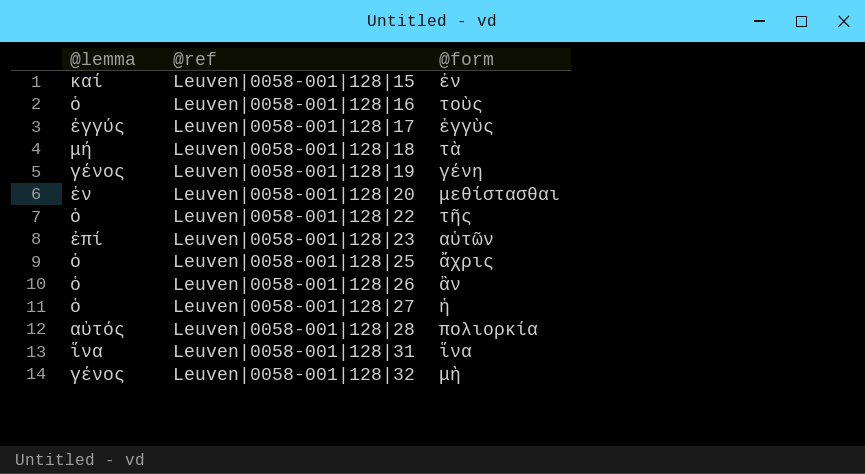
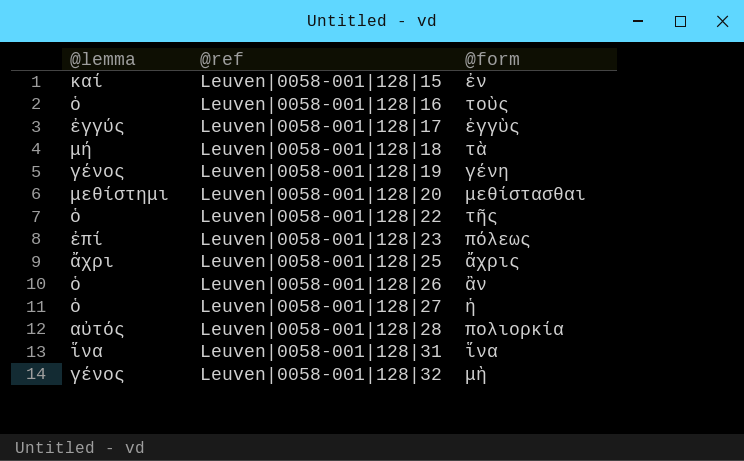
Leuven|0058-001|128|20 | @lemma: ἐν -> μεθίστημι
Leuven|0058-001|128|23 | @form: αὑτῶν -> πόλεως
Leuven|0058-001|128|25 | @lemma: ὁ -> ἄχρι

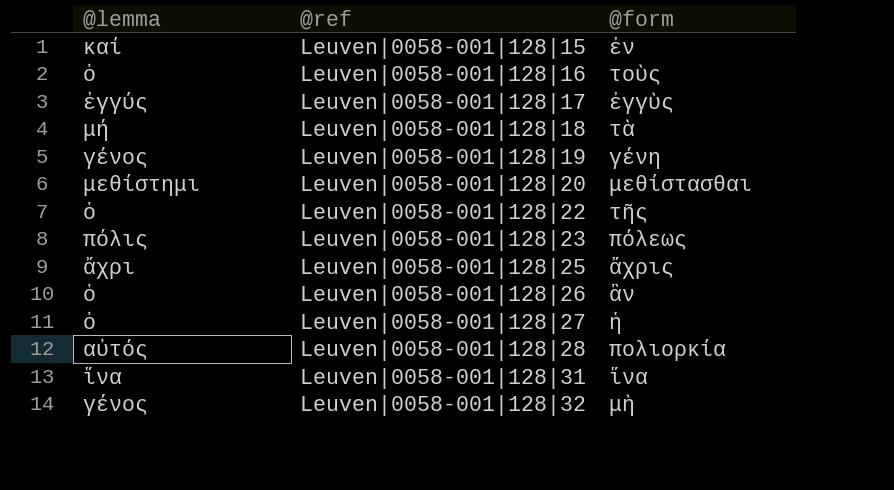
Leuven|0058-001|128|23 | @lemma: ἐπί -> πόλις

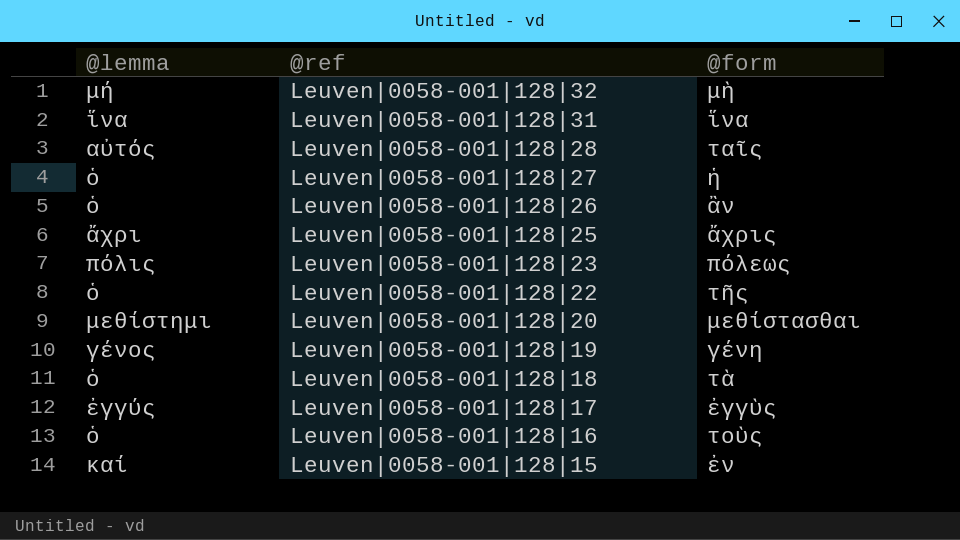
row order: @ref ascending -> @ref descending
Leuven|0058-001|128|32 | @lemma: γένος -> μή
Leuven|0058-001|128|28 | @form: πολιορκία -> ταῖς
Leuven|0058-001|128|18 | @lemma: μή -> ὁ

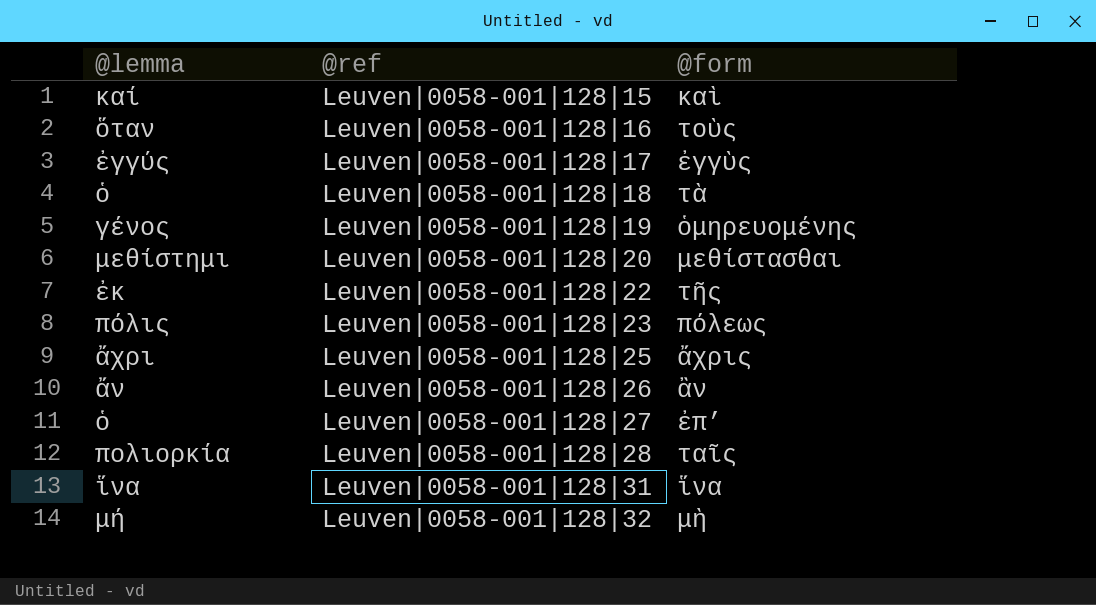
row order: @ref descending -> @ref ascending
Leuven|0058-001|128|15 | @form: ἐν -> καὶ
Leuven|0058-001|128|16 | @lemma: ὁ -> ὅταν
Leuven|0058-001|128|19 | @form: γένη -> ὁμηρευομένης
Leuven|0058-001|128|22 | @lemma: ὁ -> ἐκ
Leuven|0058-001|128|26 | @lemma: ὁ -> ἄν
Leuven|0058-001|128|27 | @form: ἡ -> ἐπ’
Leuven|0058-001|128|28 | @lemma: αὐτός -> πολιορκία

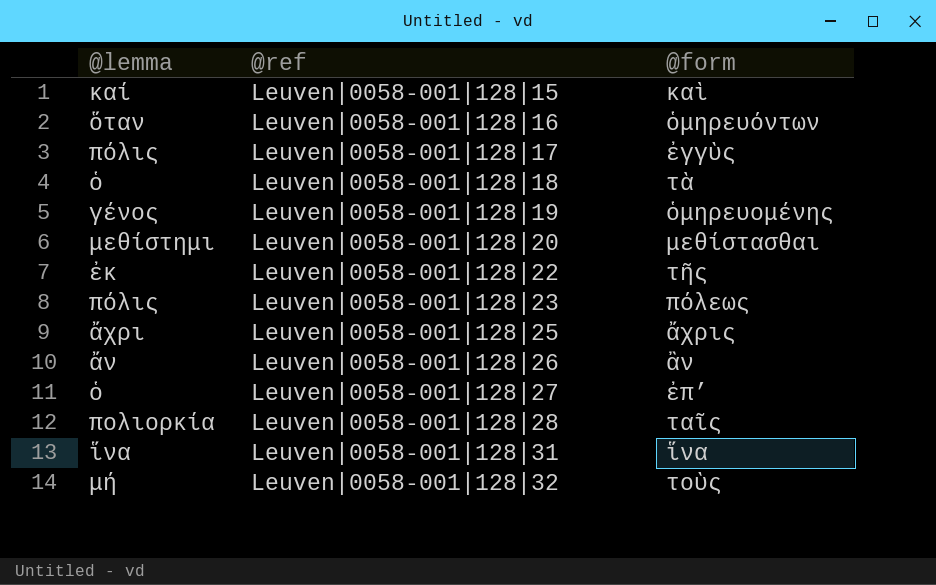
Leuven|0058-001|128|16 | @form: τοὺς -> ὁμηρευόντων
Leuven|0058-001|128|17 | @lemma: ἐγγύς -> πόλις
Leuven|0058-001|128|32 | @form: μὴ -> τοὺς

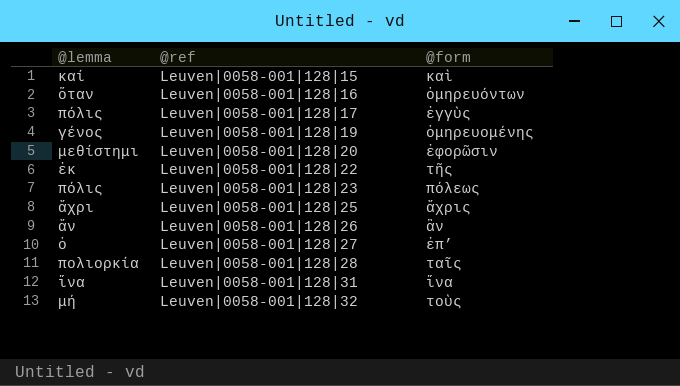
row Leuven|0058-001|128|18: ὁ | τὰ -> none
Leuven|0058-001|128|20 | @form: μεθίστασθαι -> ἐφορῶσιν

